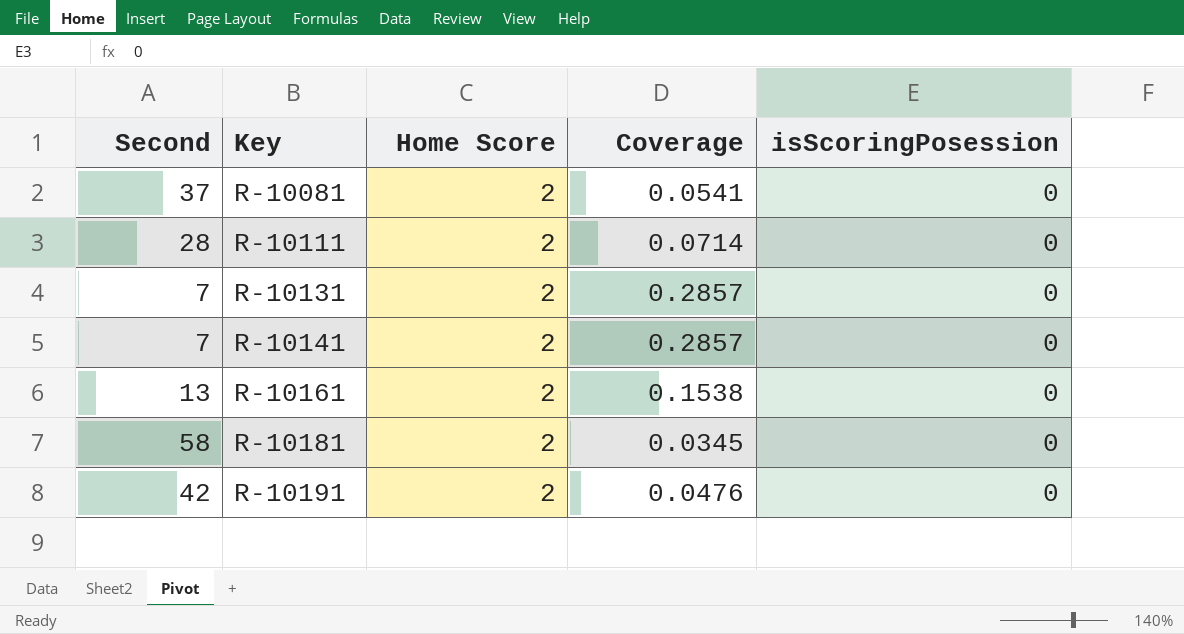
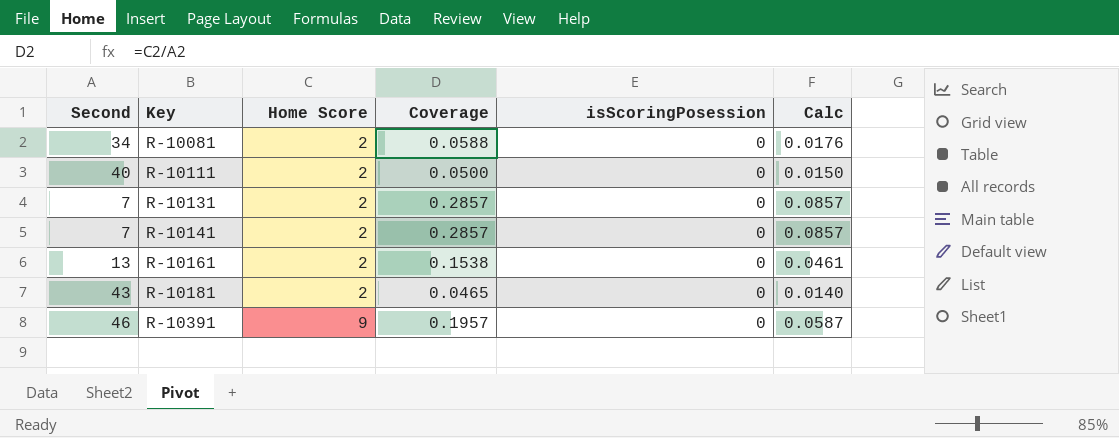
column Calc | formula: none -> [Coverage] * 0.3
row R-10191: 42 | 2 | 0.0476 | 0 -> none
R-10081 | Second: 37 -> 34
R-10081 | Coverage: 0.0541 -> 0.0588
R-10111 | Second: 28 -> 40
R-10111 | Coverage: 0.0714 -> 0.0500
R-10181 | Second: 58 -> 43
R-10181 | Coverage: 0.0345 -> 0.0465
row R-10391: none -> 46 | 9 | 0.1957 | 0 | 0.0587

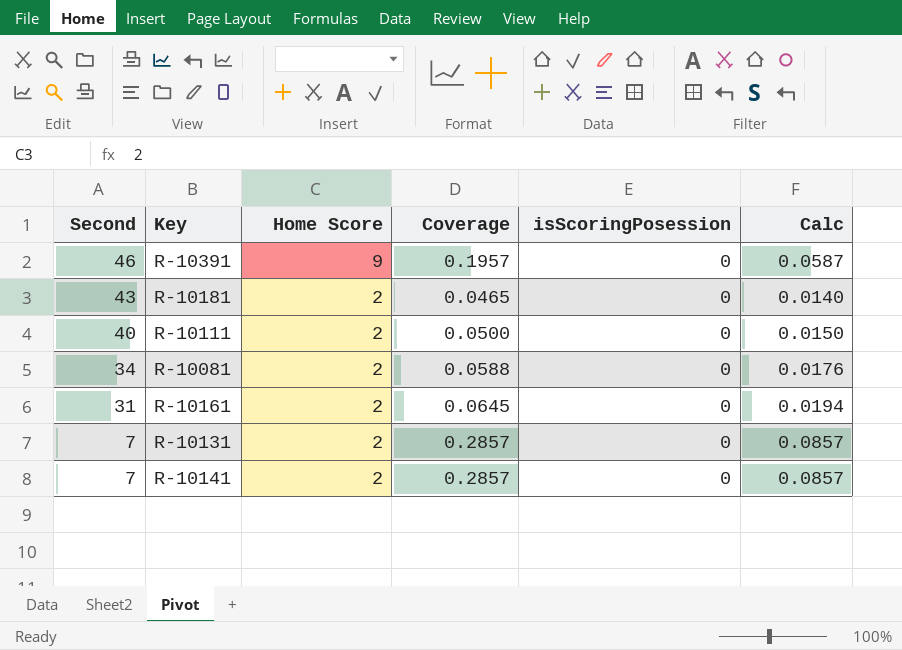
row order: Key ascending -> Second descending
R-10161 | Second: 13 -> 31
R-10161 | Coverage: 0.1538 -> 0.0645
R-10161 | Calc: 0.0461 -> 0.0194

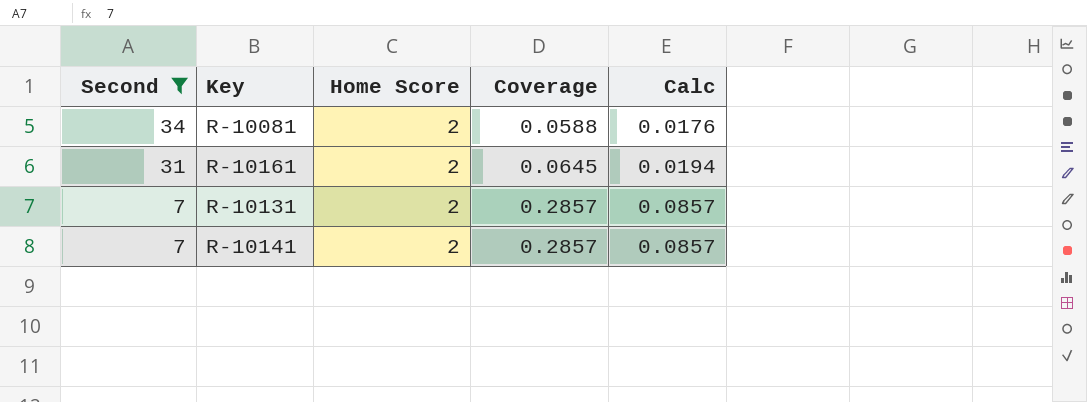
filter: none -> Second <= 34
column isScoringPosession | position: 5 -> none

